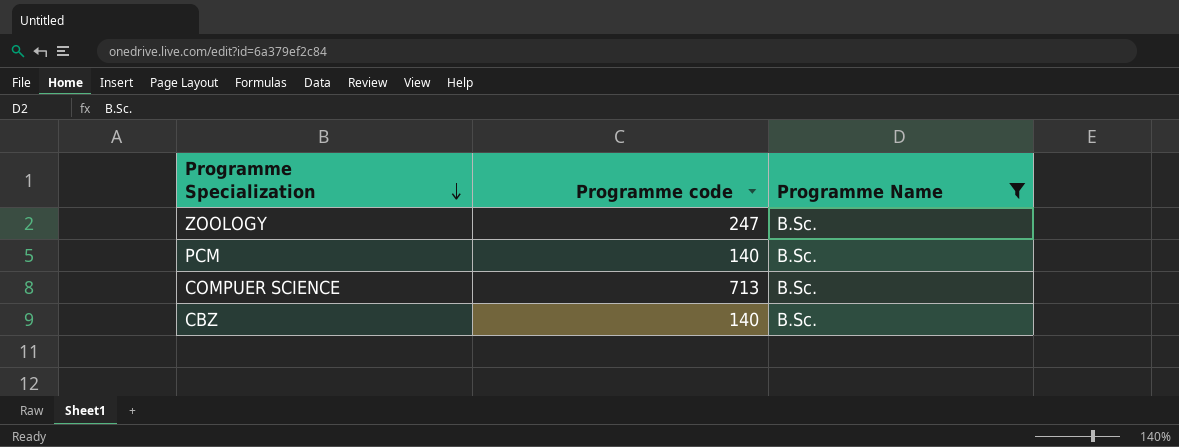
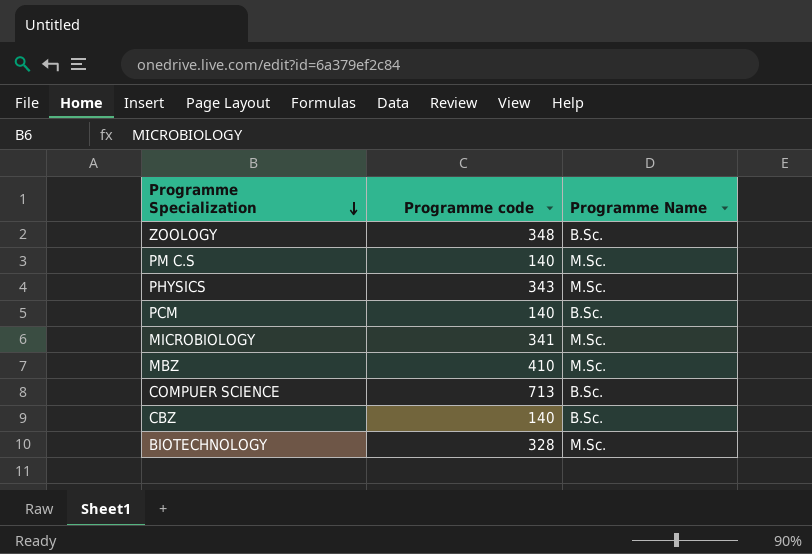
filter: Programme Name = B.Sc. -> none
ZOOLOGY | Programme code: 247 -> 348

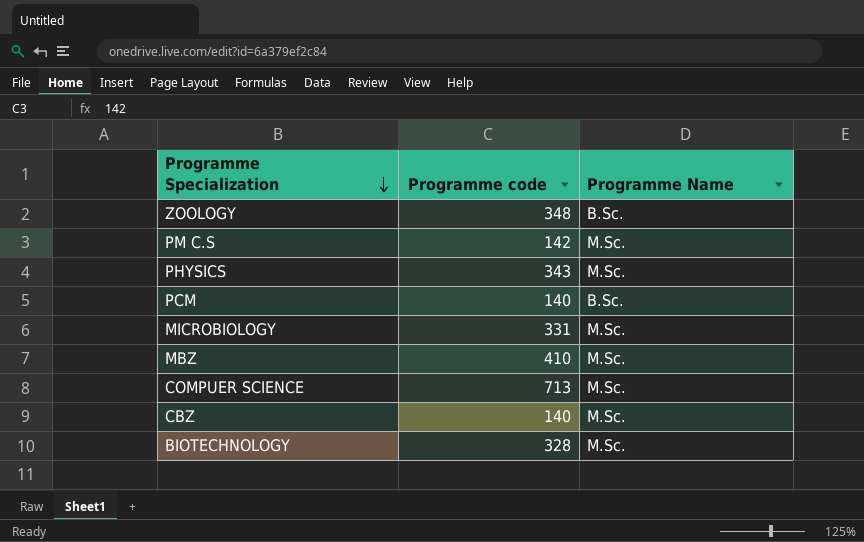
PM C.S | Programme code: 140 -> 142
MICROBIOLOGY | Programme code: 341 -> 331
COMPUER SCIENCE | Programme Name: B.Sc. -> M.Sc.
CBZ | Programme Name: B.Sc. -> M.Sc.

